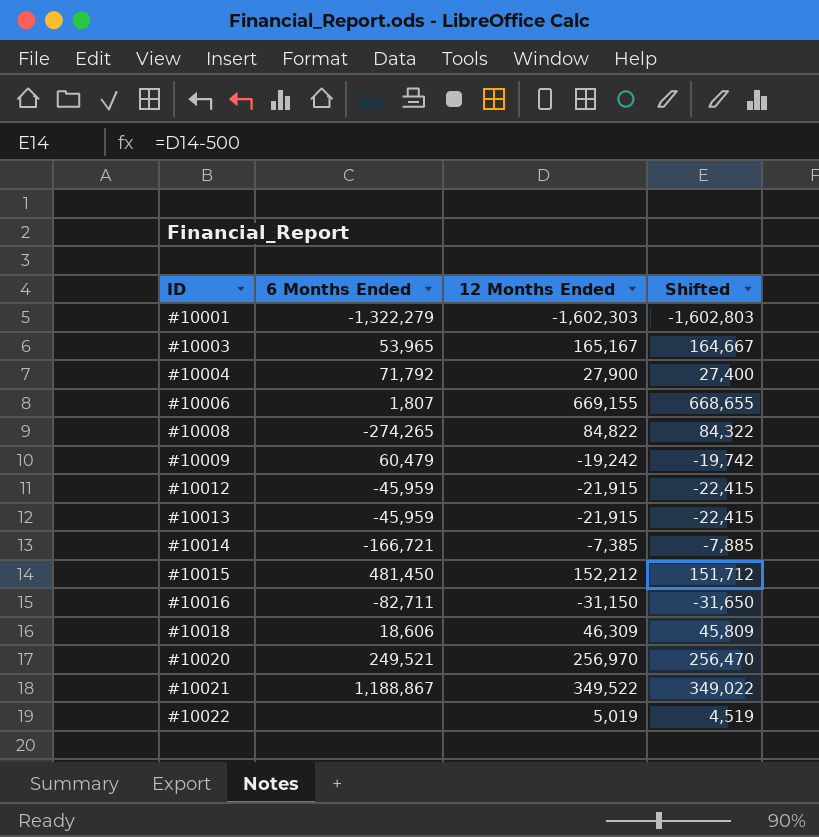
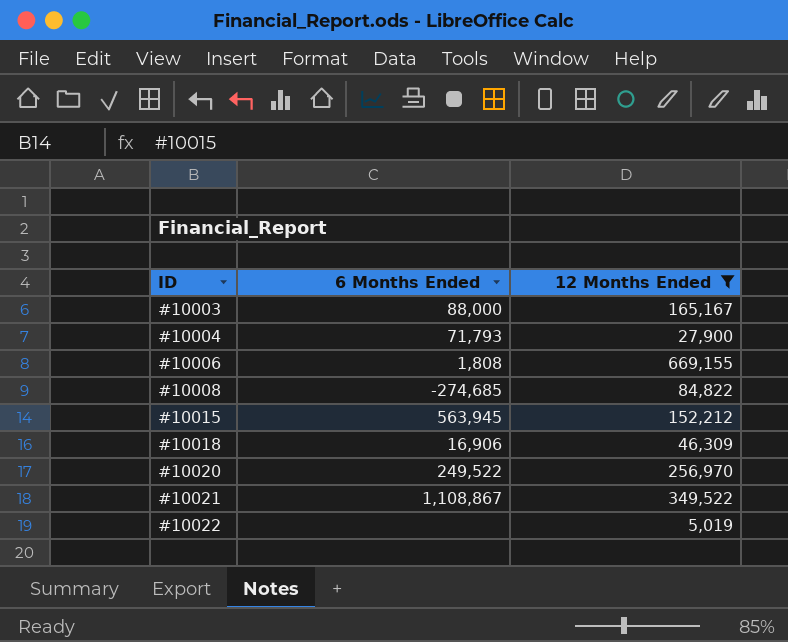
filter: none -> 12 Months Ended >= 5,019
column Shifted | formula: [12 Months Ended] - 500 -> none
#10003 | 6 Months Ended: 53,965 -> 88,000
#10004 | 6 Months Ended: 71,792 -> 71,793
#10006 | 6 Months Ended: 1,807 -> 1,808
#10008 | 6 Months Ended: -274,265 -> -274,685
#10015 | 6 Months Ended: 481,450 -> 563,945
#10018 | 6 Months Ended: 18,606 -> 16,906
#10020 | 6 Months Ended: 249,521 -> 249,522
#10021 | 6 Months Ended: 1,188,867 -> 1,108,867

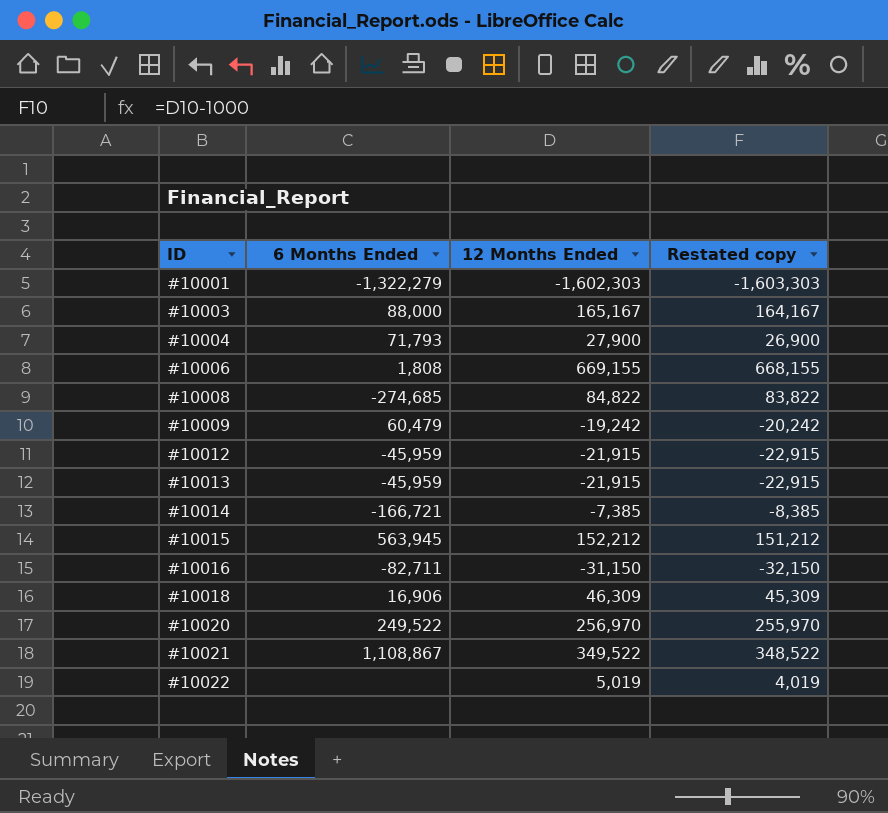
filter: 12 Months Ended >= 5,019 -> none
column Restated copy | formula: none -> [12 Months Ended] - 1000

